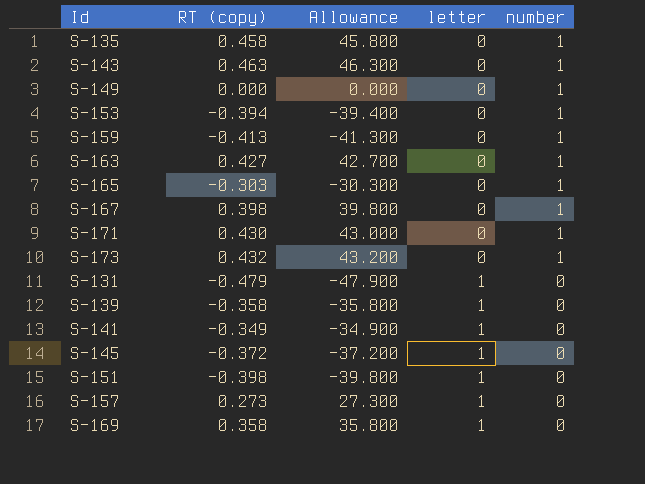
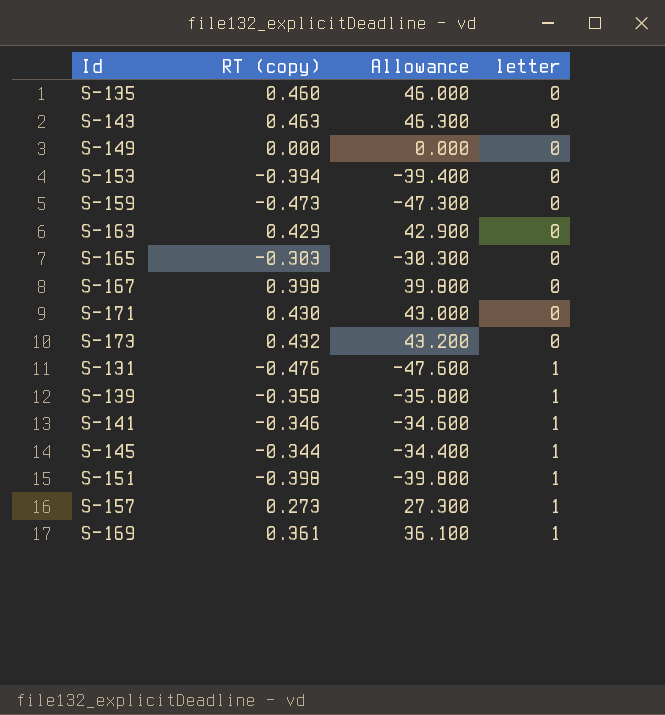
column number | position: 5 -> none
S-135 | RT (copy): 0.458 -> 0.460
S-135 | Allowance: 45.800 -> 46.000
S-159 | RT (copy): -0.413 -> -0.473
S-159 | Allowance: -41.300 -> -47.300
S-163 | RT (copy): 0.427 -> 0.429
S-163 | Allowance: 42.700 -> 42.900
S-131 | RT (copy): -0.479 -> -0.476
S-131 | Allowance: -47.900 -> -47.600
S-141 | RT (copy): -0.349 -> -0.346
S-141 | Allowance: -34.900 -> -34.600
S-145 | RT (copy): -0.372 -> -0.344
S-145 | Allowance: -37.200 -> -34.400
S-169 | RT (copy): 0.358 -> 0.361
S-169 | Allowance: 35.800 -> 36.100

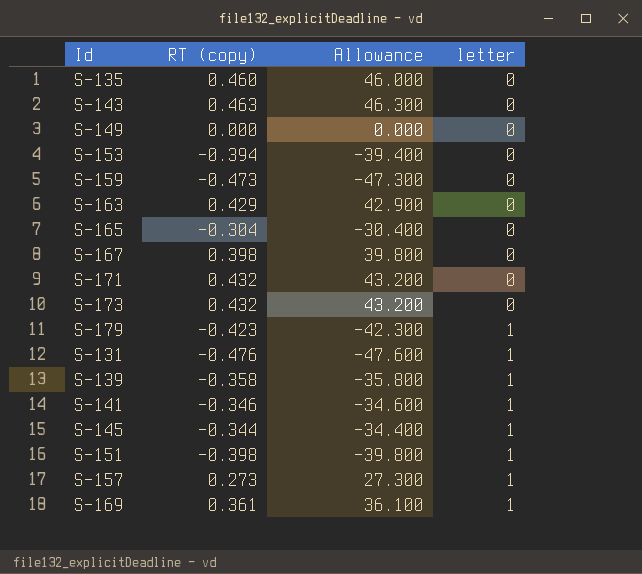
S-165 | RT (copy): -0.303 -> -0.304
S-165 | Allowance: -30.300 -> -30.400
S-171 | RT (copy): 0.430 -> 0.432
S-171 | Allowance: 43.000 -> 43.200
row S-179: none -> -0.423 | -42.300 | 1

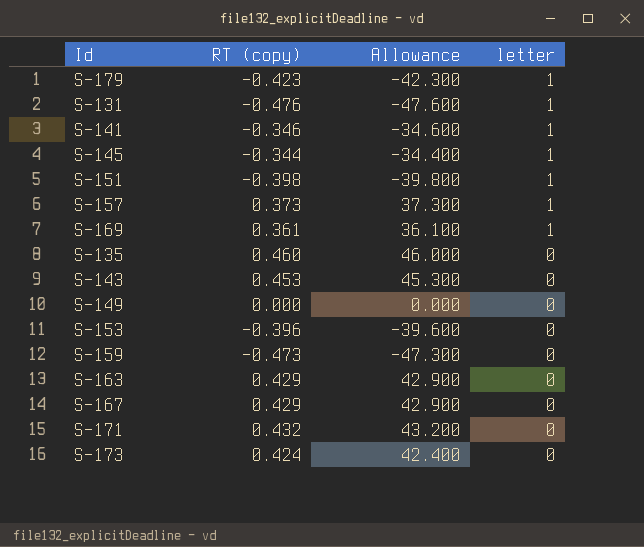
row order: letter ascending -> letter descending
row S-165: -0.304 | -30.400 | 0 -> none
row S-139: -0.358 | -35.800 | 1 -> none
S-157 | RT (copy): 0.273 -> 0.373
S-157 | Allowance: 27.300 -> 37.300
S-143 | RT (copy): 0.463 -> 0.453
S-143 | Allowance: 46.300 -> 45.300
S-153 | RT (copy): -0.394 -> -0.396
S-153 | Allowance: -39.400 -> -39.600
S-167 | RT (copy): 0.398 -> 0.429
S-167 | Allowance: 39.800 -> 42.900
S-173 | RT (copy): 0.432 -> 0.424
S-173 | Allowance: 43.200 -> 42.400

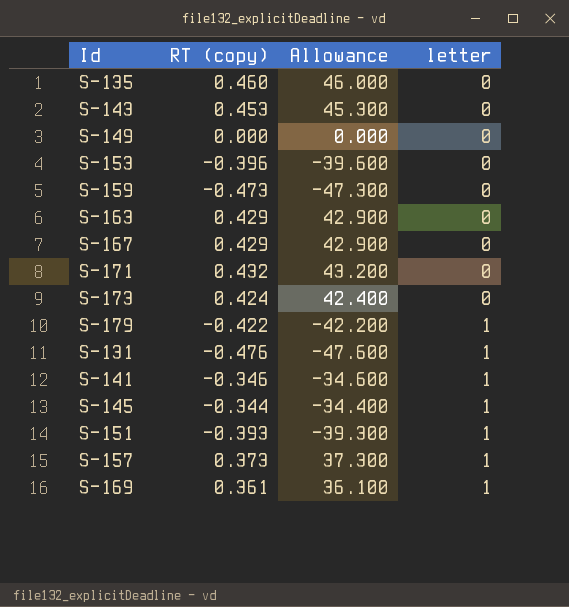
row order: letter descending -> letter ascending
S-179 | RT (copy): -0.423 -> -0.422
S-179 | Allowance: -42.300 -> -42.200
S-151 | RT (copy): -0.398 -> -0.393
S-151 | Allowance: -39.800 -> -39.300

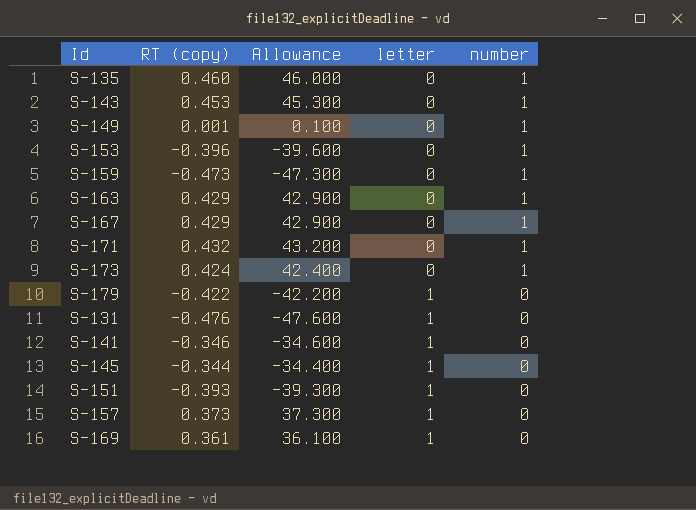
column number | position: none -> 5
S-149 | RT (copy): 0.000 -> 0.001
S-149 | Allowance: 0.000 -> 0.100

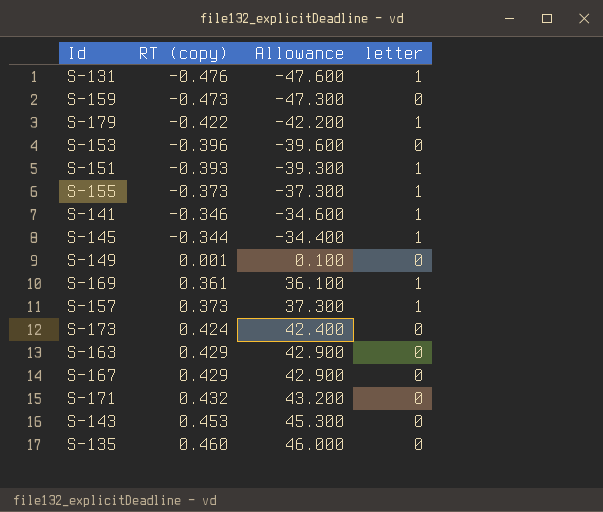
row order: letter ascending -> RT (copy) ascending
column number | position: 5 -> none
row S-155: none -> -0.373 | -37.300 | 1

